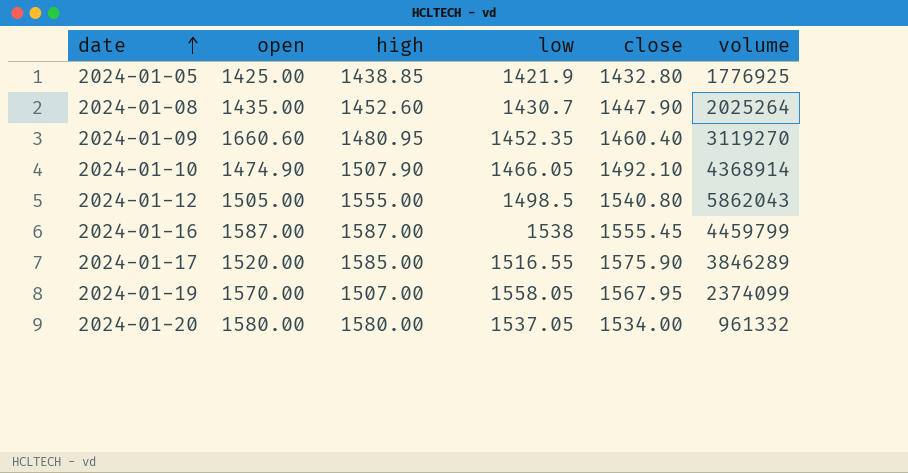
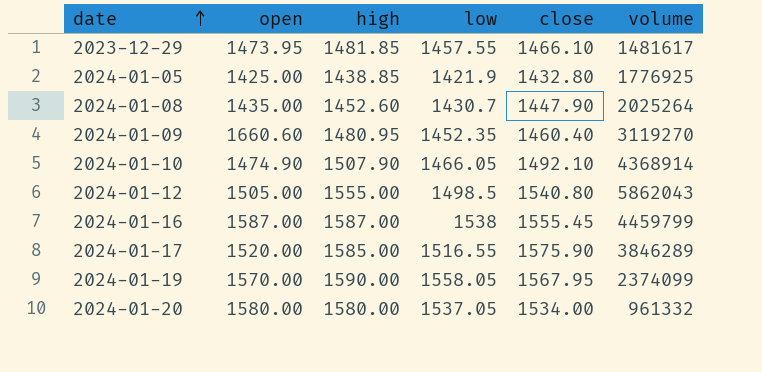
row 2023-12-29: none -> 1473.95 | 1481.85 | 1457.55 | 1466.10 | 1481617
2024-01-19 | high: 1507.00 -> 1590.00

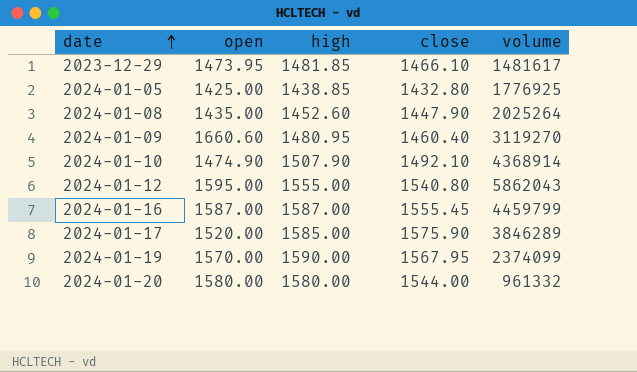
column low | position: 4 -> none
2024-01-12 | open: 1505.00 -> 1595.00
2024-01-20 | close: 1534.00 -> 1544.00

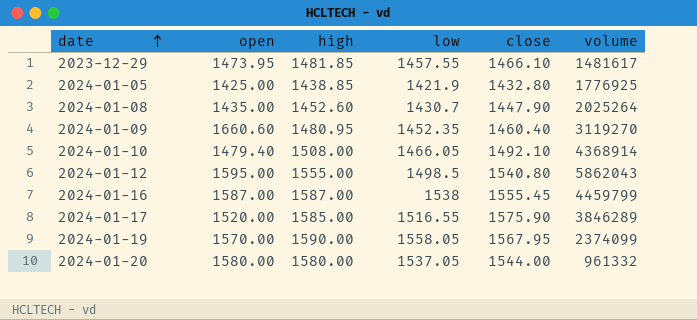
column low | position: none -> 4
2024-01-10 | open: 1474.90 -> 1479.40
2024-01-10 | high: 1507.90 -> 1508.00

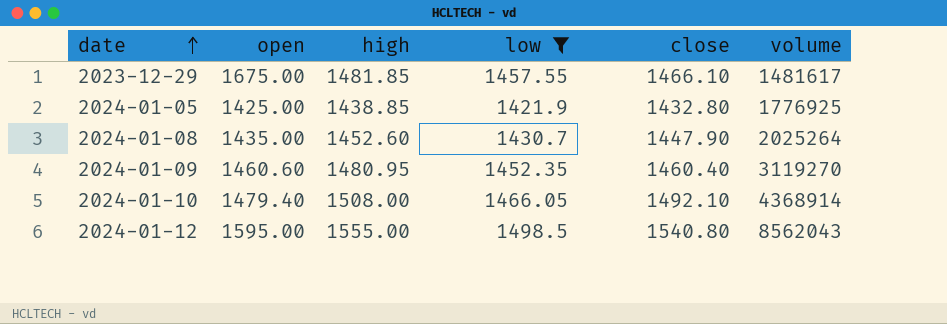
filter: none -> low <= 1498.5
2023-12-29 | open: 1473.95 -> 1675.00
2024-01-09 | open: 1660.60 -> 1460.60
2024-01-12 | volume: 5862043 -> 8562043

